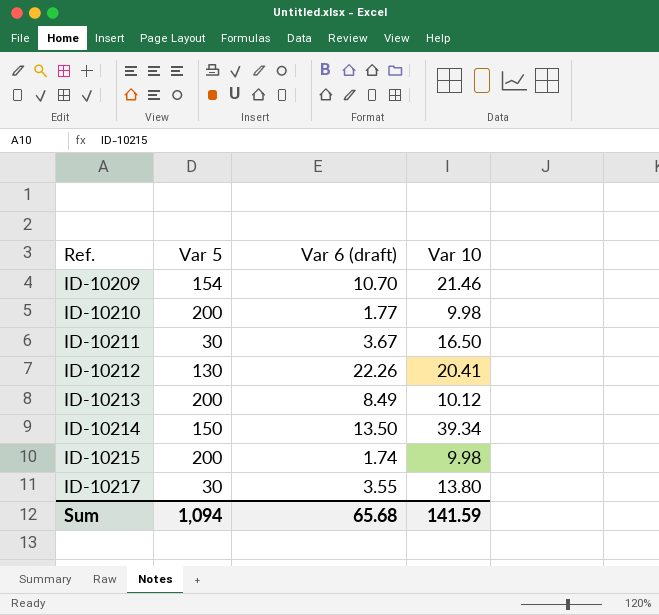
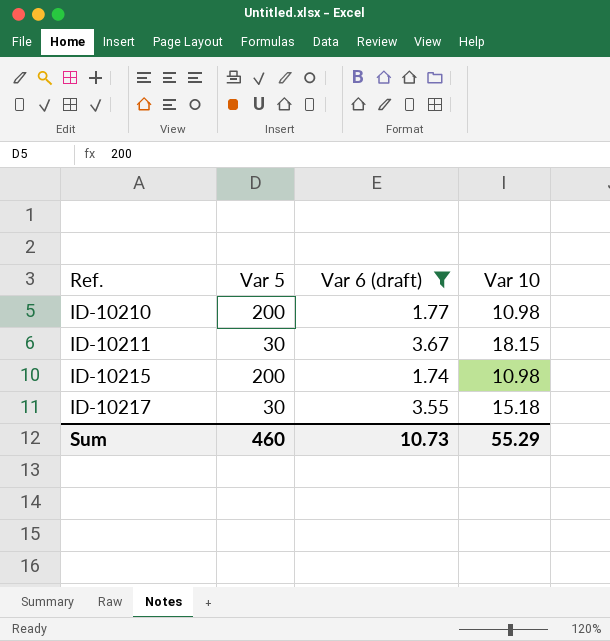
filter: none -> Var 6 (draft) <= 3.67
ID-10210 | Var 10: 9.98 -> 10.98
ID-10211 | Var 10: 16.50 -> 18.15
ID-10215 | Var 10: 9.98 -> 10.98
ID-10217 | Var 10: 13.80 -> 15.18
Sum | Var 5: 1,094 -> 460
Sum | Var 6 (draft): 65.68 -> 10.73
Sum | Var 10: 141.59 -> 55.29

